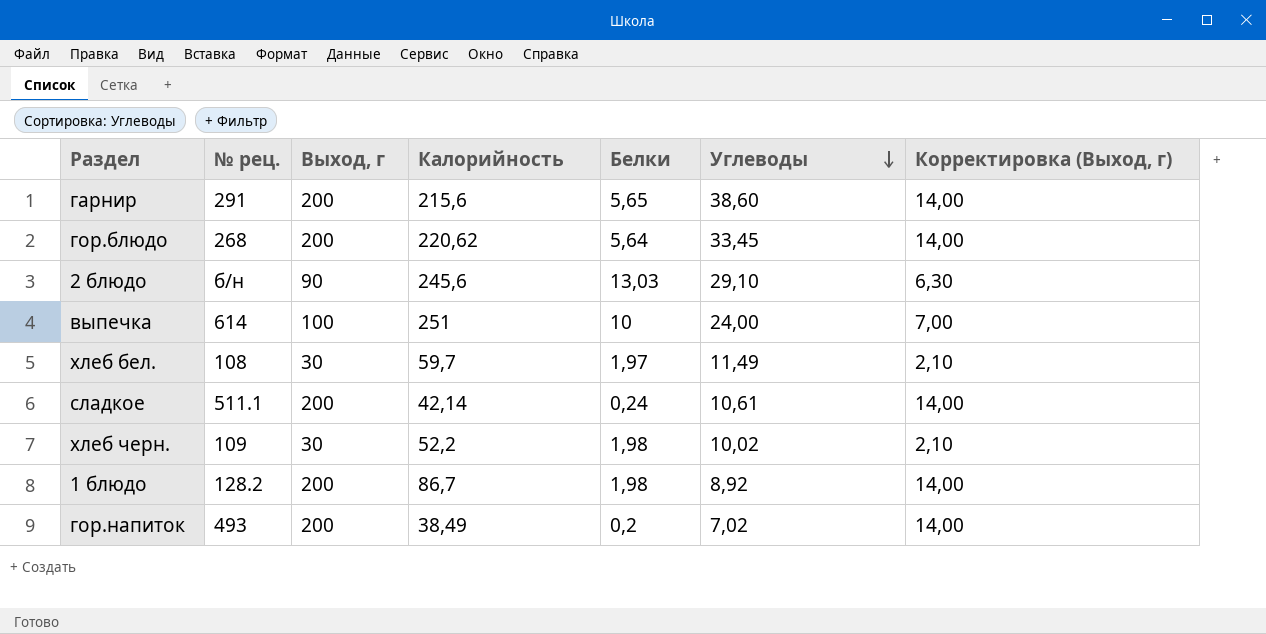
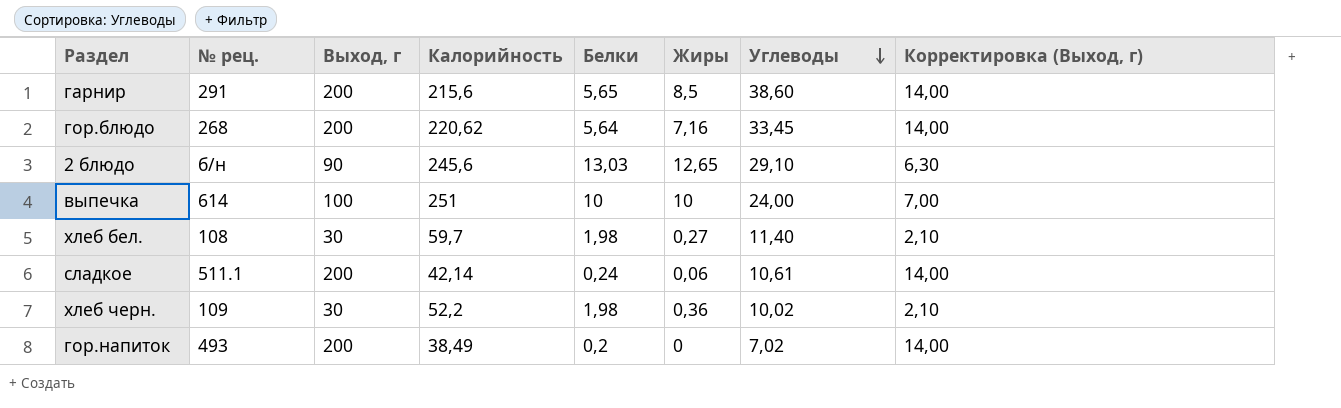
column Жиры | position: none -> 6
row 1 блюдо: 128.2 | 200 | 86,7 | 1,98 | 8,92 | 14,00 -> none
хлеб бел. | Белки: 1,97 -> 1,98
хлеб бел. | Углеводы: 11,49 -> 11,40

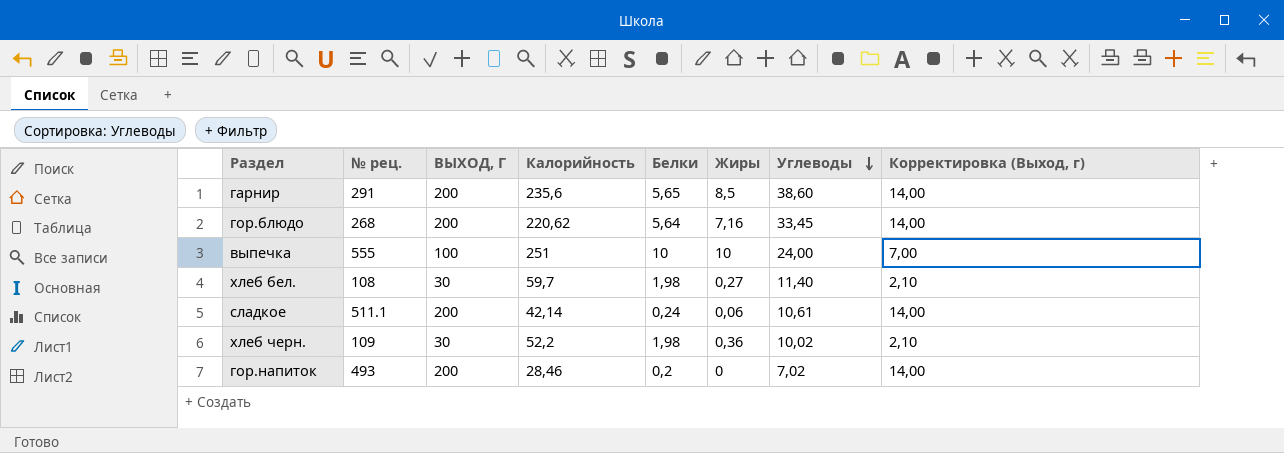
column name: Выход, г -> ВЫХОД, Г
row 2 блюдо: б/н | 90 | 245,6 | 13,03 | 12,65 | 29,10 | 6,30 -> none
гарнир | Калорийность: 215,6 -> 235,6
выпечка | № рец.: 614 -> 555
гор.напиток | Калорийность: 38,49 -> 28,46

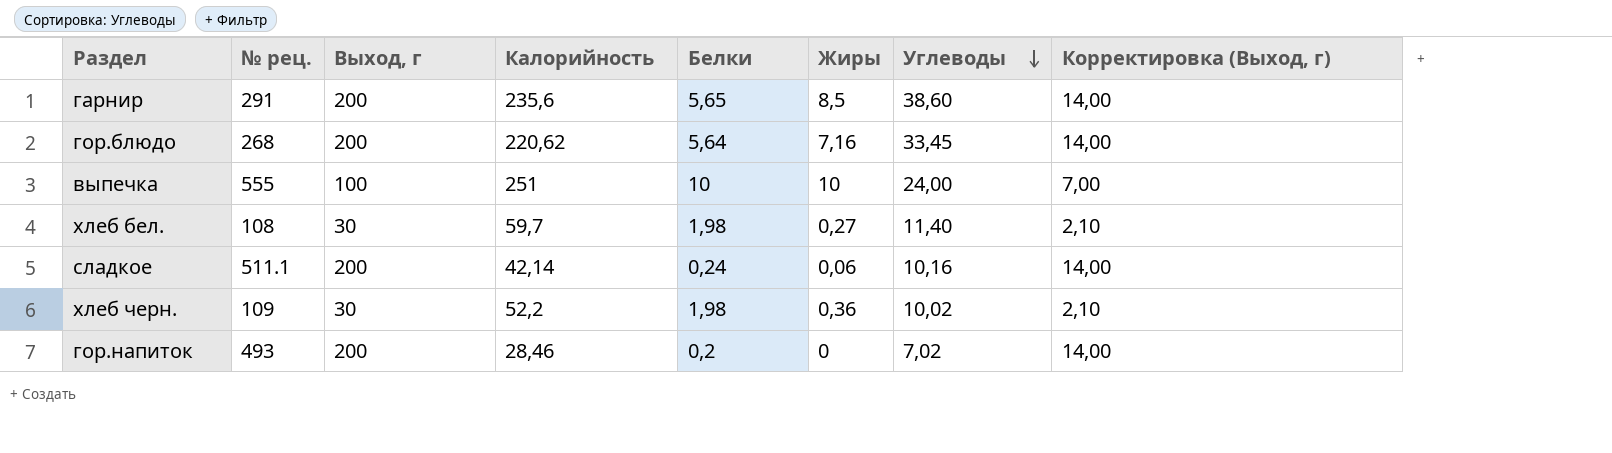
column name: ВЫХОД, Г -> Выход, г
сладкое | Углеводы: 10,61 -> 10,16

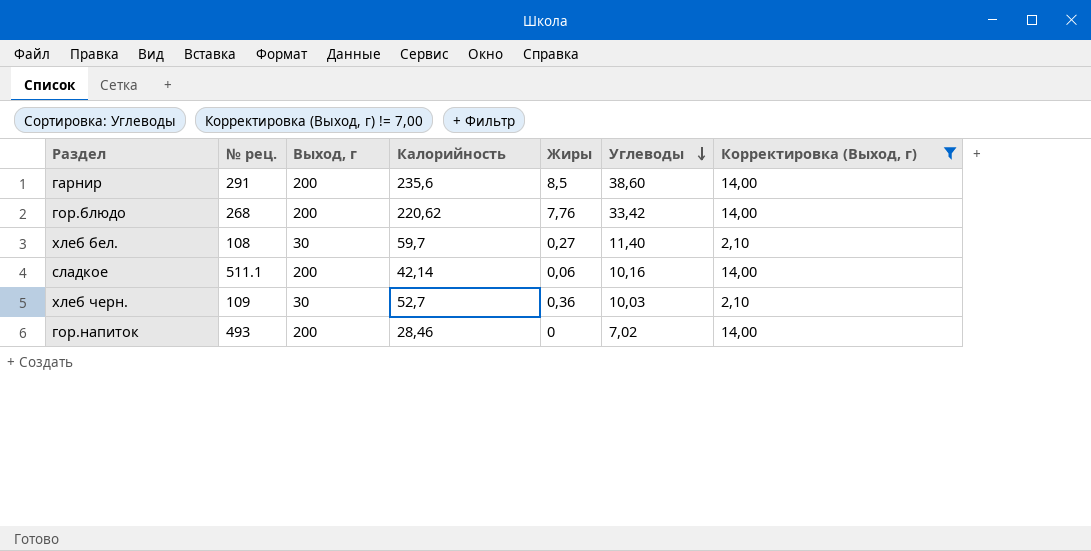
filter: none -> Корректировка (Выход, г) != 7,00
column Белки | position: 5 -> none
гор.блюдо | Жиры: 7,16 -> 7,76
гор.блюдо | Углеводы: 33,45 -> 33,42
хлеб черн. | Калорийность: 52,2 -> 52,7
хлеб черн. | Углеводы: 10,02 -> 10,03

